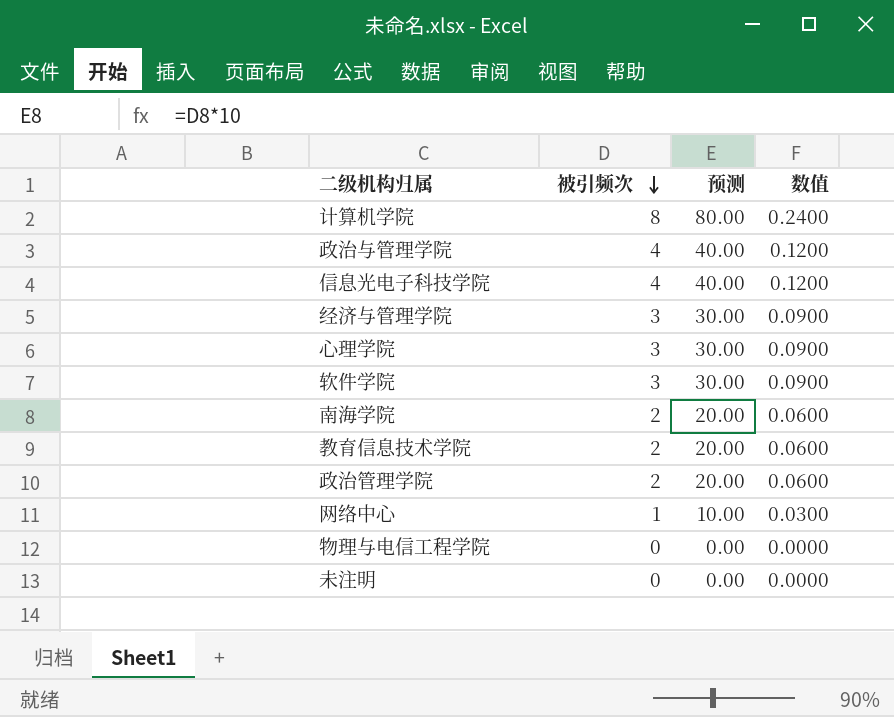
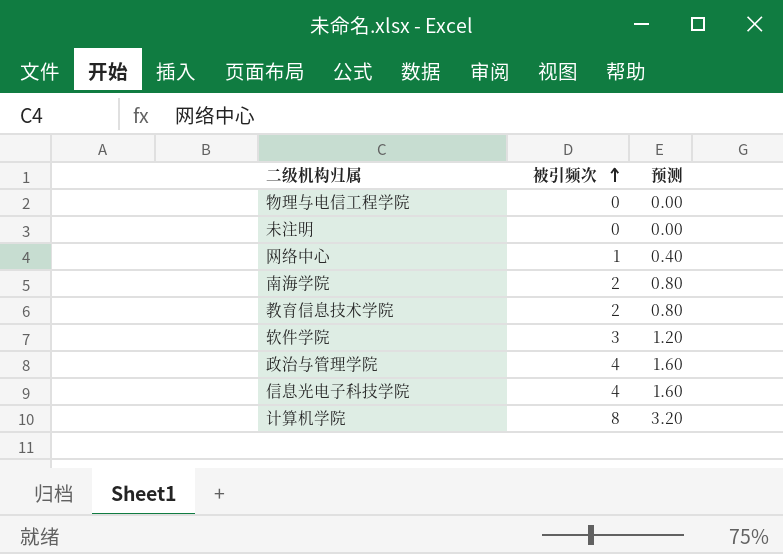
row order: 被引频次 descending -> 被引频次 ascending
column 数值 | formula: [被引频次] * 0.03 -> none
column 预测 | formula: [被引频次] * 10 -> [被引频次] * 0.4
row 经济与管理学院: 3 | 30.00 | 0.0900 -> none
row 心理学院: 3 | 30.00 | 0.0900 -> none
row 政治管理学院: 2 | 20.00 | 0.0600 -> none

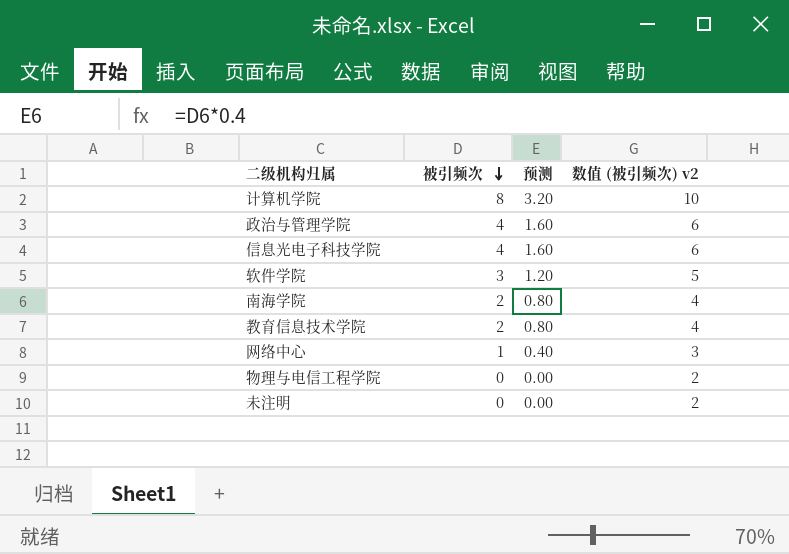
row order: 被引频次 ascending -> 被引频次 descending
column 数值 (被引频次) v2 | formula: none -> [被引频次] + 2

